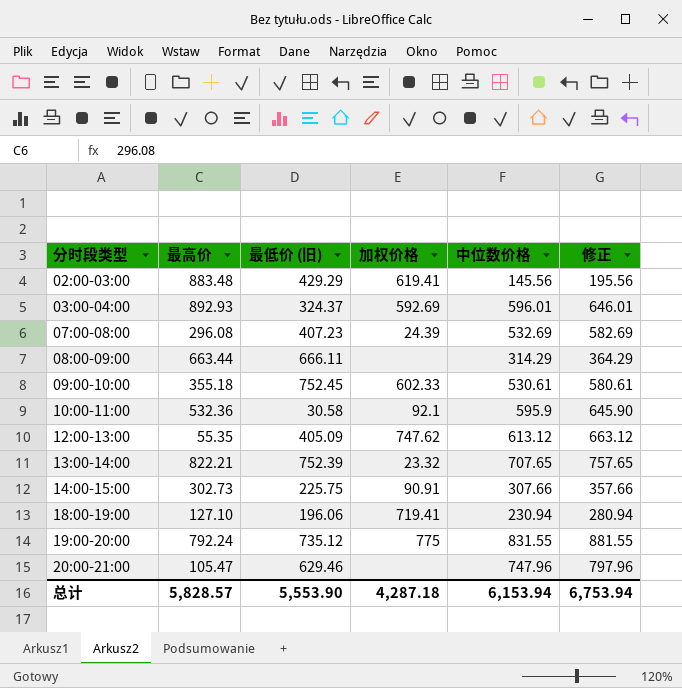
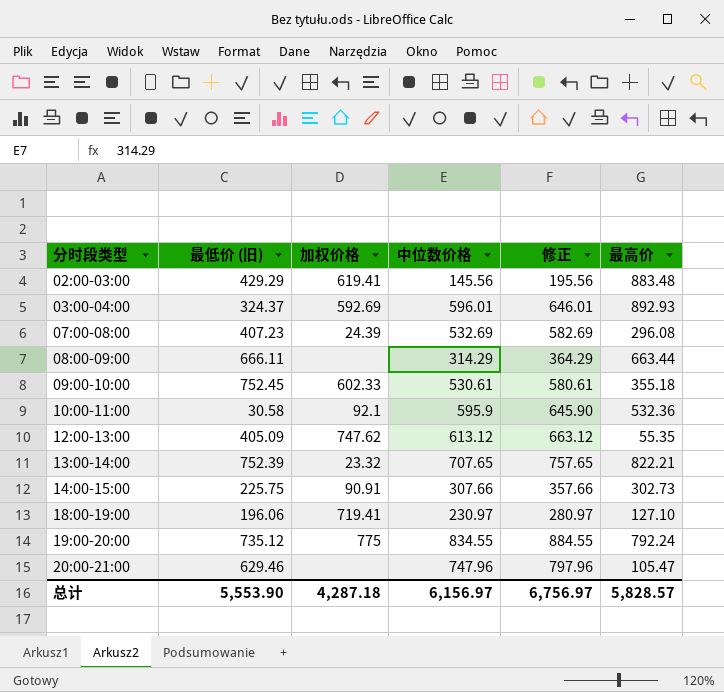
column 最高价 | position: 2 -> 6
18:00-19:00 | 中位数价格: 230.94 -> 230.97
18:00-19:00 | 修正: 280.94 -> 280.97
19:00-20:00 | 中位数价格: 831.55 -> 834.55
19:00-20:00 | 修正: 881.55 -> 884.55
总计 | 中位数价格: 6,153.94 -> 6,156.97
总计 | 修正: 6,753.94 -> 6,756.97

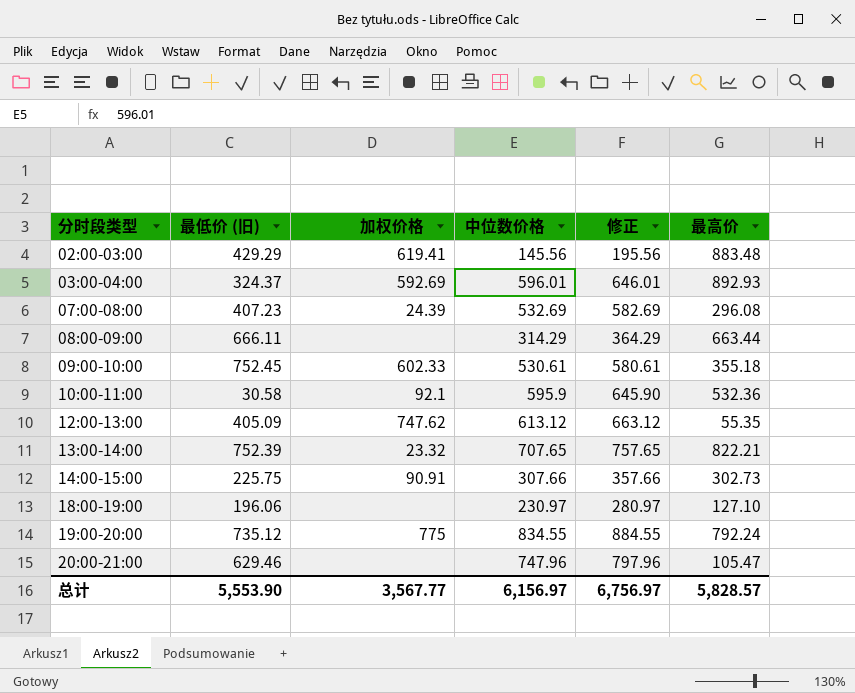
18:00-19:00 | 加权价格: 719.41 -> none
总计 | 加权价格: 4,287.18 -> 3,567.77

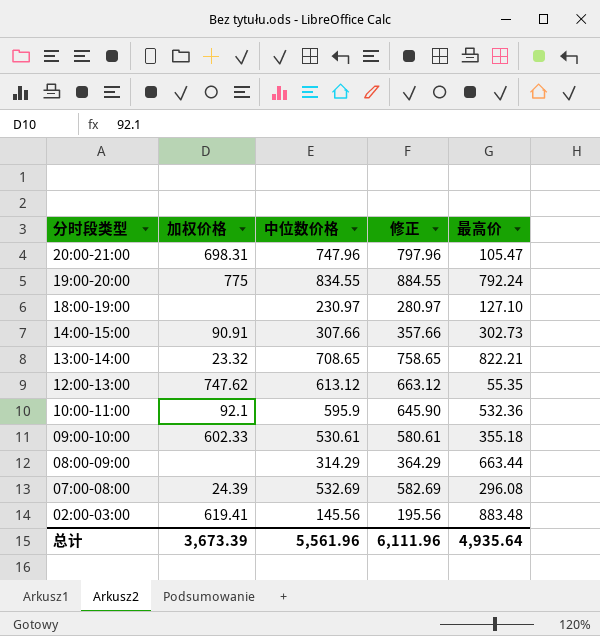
row order: 分时段类型 ascending -> 分时段类型 descending
column 最低价 (旧) | position: 2 -> none
row 03:00-04:00: 324.37 | 592.69 | 596.01 | 646.01 | 892.93 -> none
20:00-21:00 | 加权价格: none -> 698.31
13:00-14:00 | 中位数价格: 707.65 -> 708.65
13:00-14:00 | 修正: 757.65 -> 758.65
总计 | 加权价格: 3,567.77 -> 3,673.39
总计 | 中位数价格: 6,156.97 -> 5,561.96
总计 | 修正: 6,756.97 -> 6,111.96
总计 | 最高价: 5,828.57 -> 4,935.64

